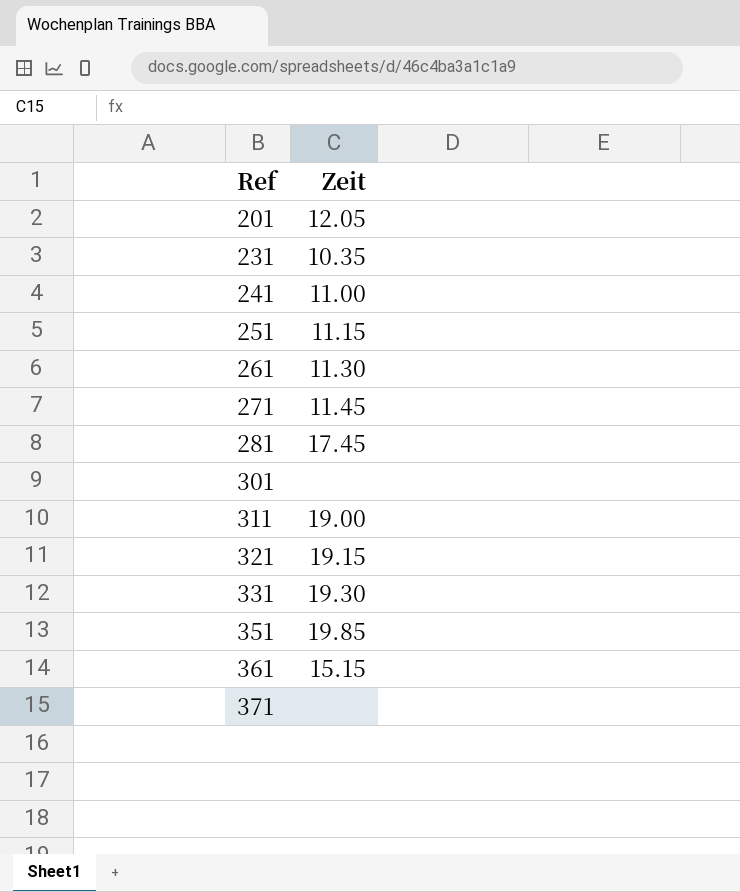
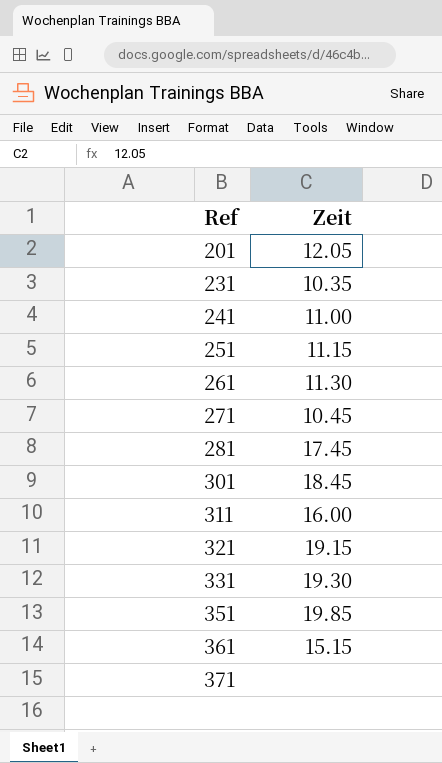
271 | Zeit: 11.45 -> 10.45
301 | Zeit: none -> 18.45
311 | Zeit: 19.00 -> 16.00

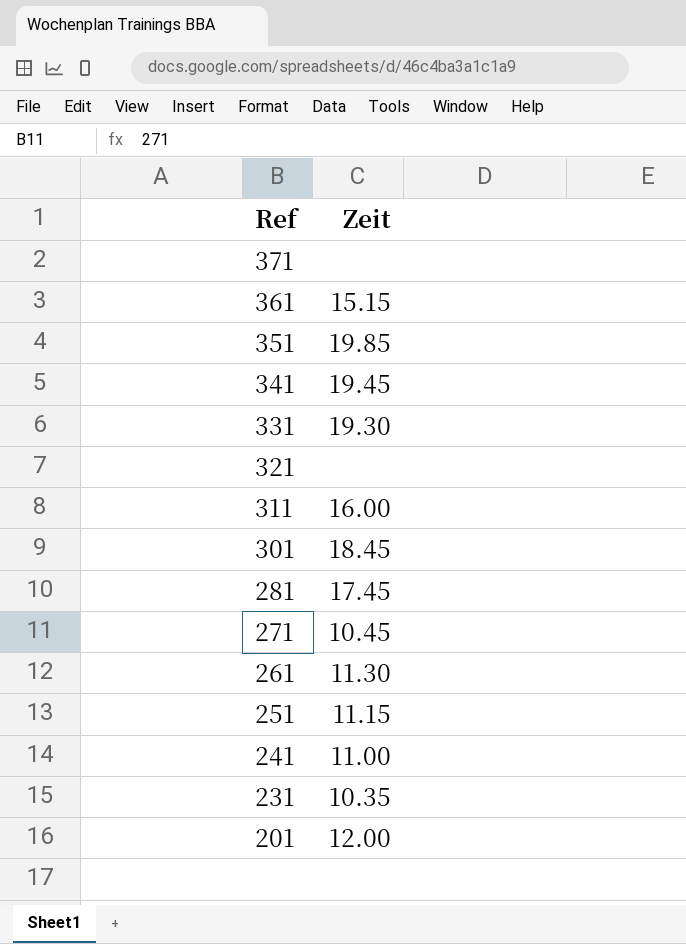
row order: Ref ascending -> Ref descending
row 341: none -> 19.45
321 | Zeit: 19.15 -> none
201 | Zeit: 12.05 -> 12.00

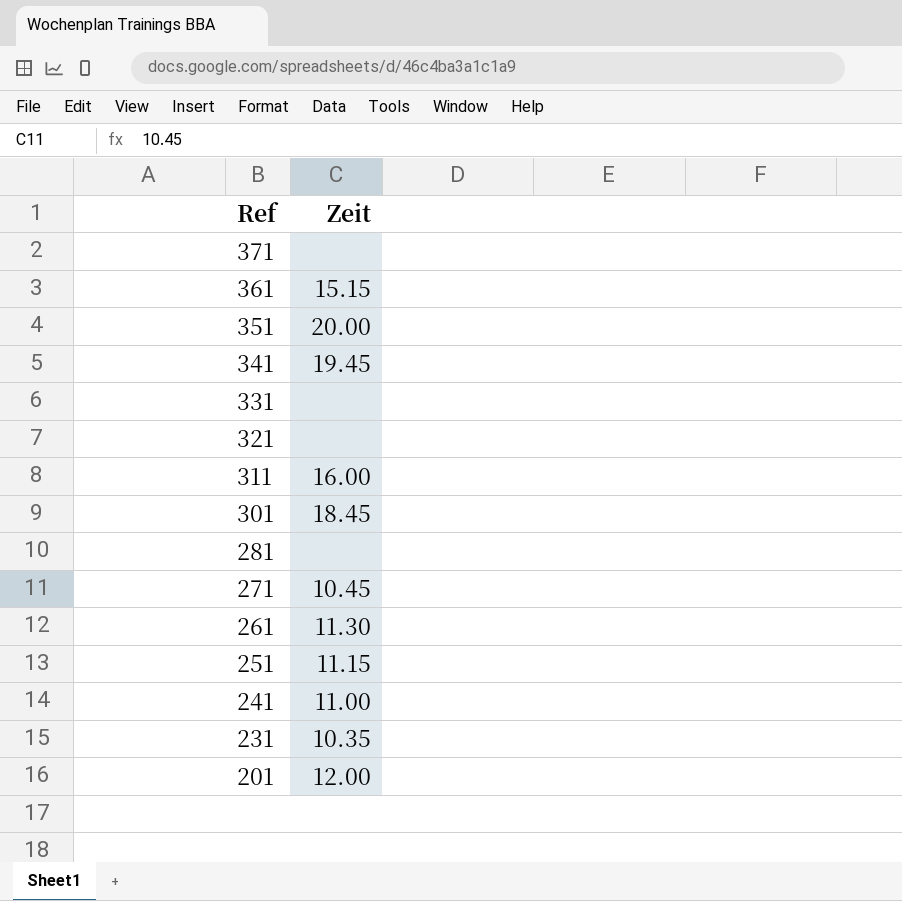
351 | Zeit: 19.85 -> 20.00
331 | Zeit: 19.30 -> none
281 | Zeit: 17.45 -> none

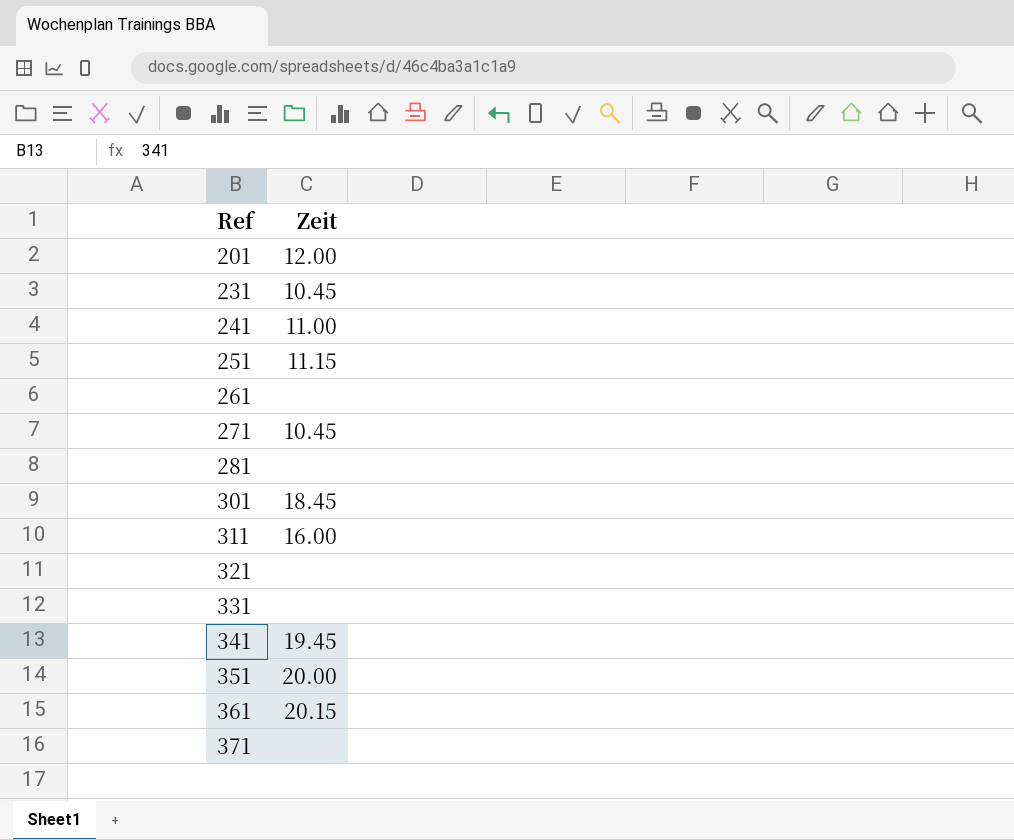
row order: Ref descending -> Ref ascending
231 | Zeit: 10.35 -> 10.45
261 | Zeit: 11.30 -> none
361 | Zeit: 15.15 -> 20.15

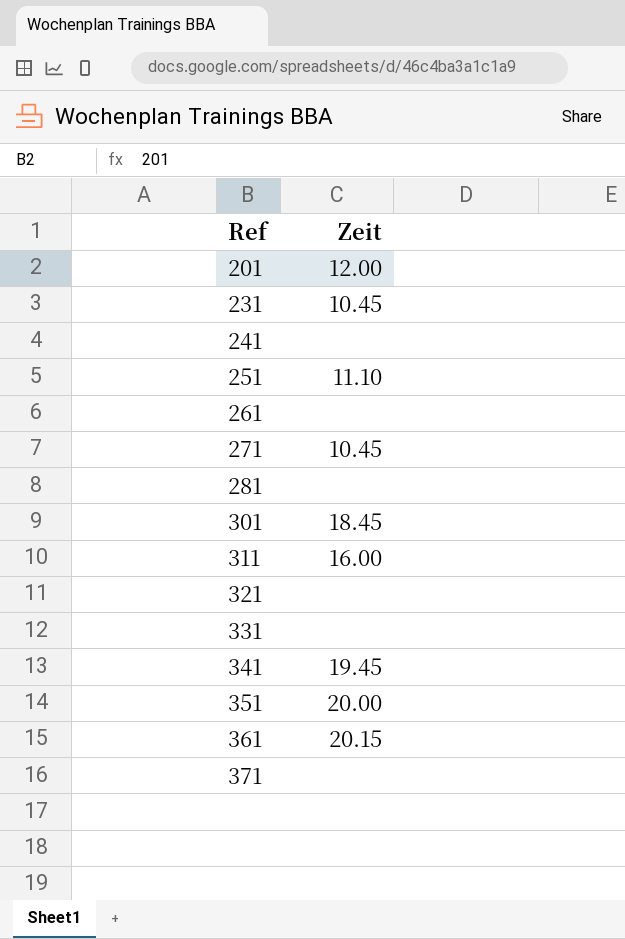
241 | Zeit: 11.00 -> none
251 | Zeit: 11.15 -> 11.10

